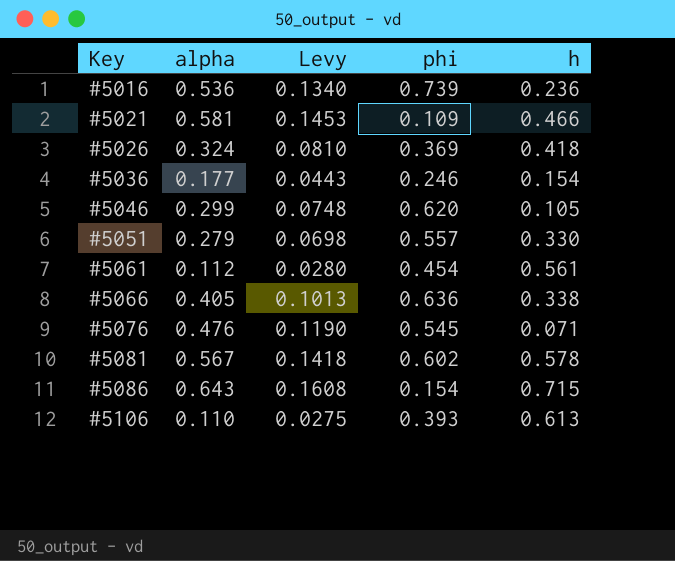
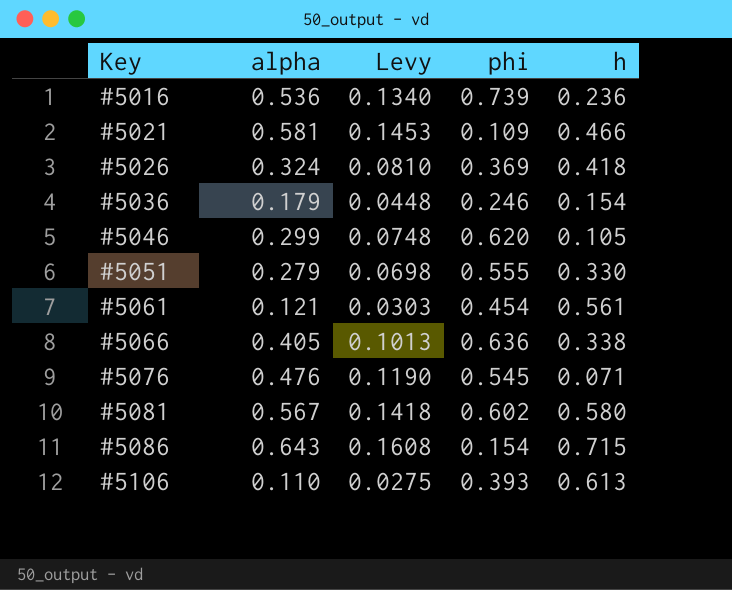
#5036 | alpha: 0.177 -> 0.179
#5036 | Levy: 0.0443 -> 0.0448
#5051 | phi: 0.557 -> 0.555
#5061 | alpha: 0.112 -> 0.121
#5061 | Levy: 0.0280 -> 0.0303
#5081 | h: 0.578 -> 0.580

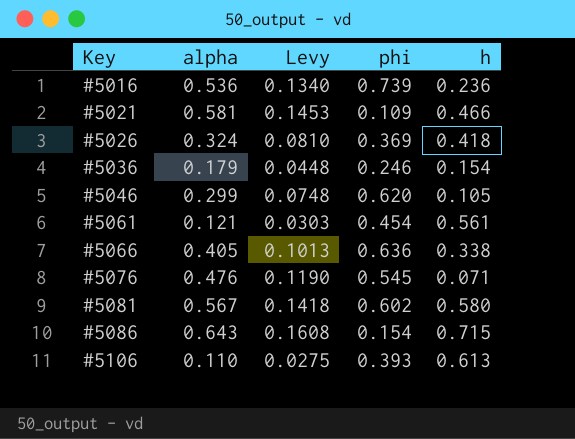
row #5051: 0.279 | 0.0698 | 0.555 | 0.330 -> none

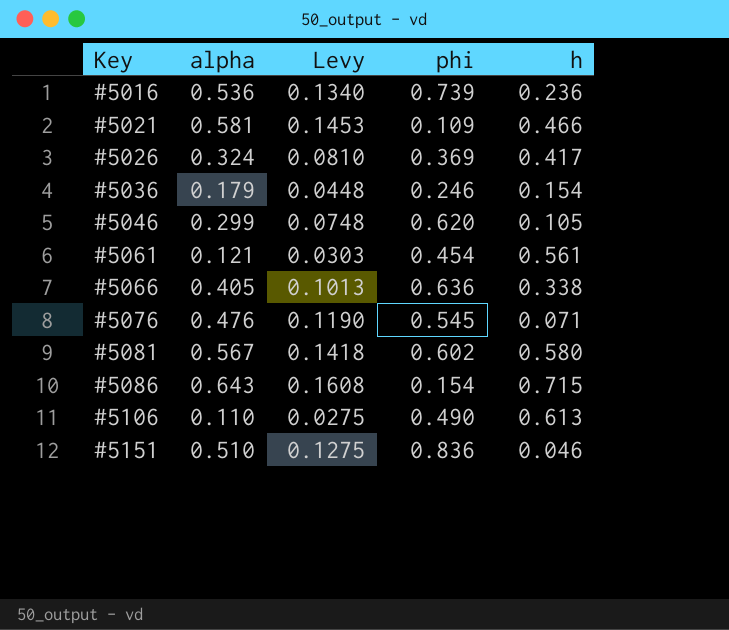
#5026 | h: 0.418 -> 0.417
#5106 | phi: 0.393 -> 0.490
row #5151: none -> 0.510 | 0.1275 | 0.836 | 0.046

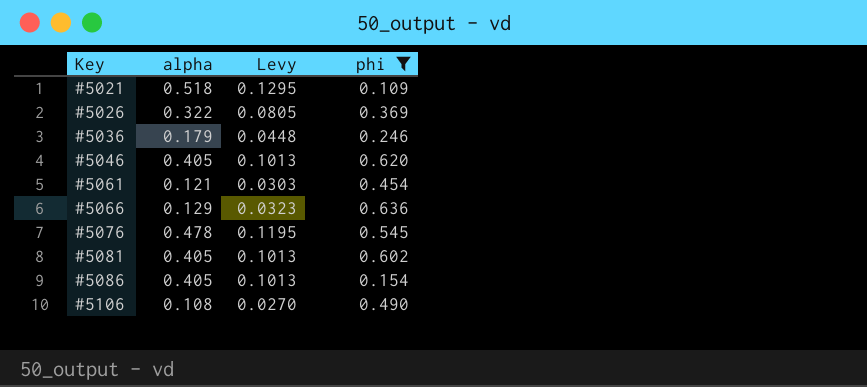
filter: none -> phi <= 0.636
column h | position: 5 -> none
#5021 | alpha: 0.581 -> 0.518
#5021 | Levy: 0.1453 -> 0.1295
#5026 | alpha: 0.324 -> 0.322
#5026 | Levy: 0.0810 -> 0.0805
#5046 | alpha: 0.299 -> 0.405
#5046 | Levy: 0.0748 -> 0.1013
#5066 | alpha: 0.405 -> 0.129
#5066 | Levy: 0.1013 -> 0.0323
#5076 | alpha: 0.476 -> 0.478
#5076 | Levy: 0.1190 -> 0.1195
#5081 | alpha: 0.567 -> 0.405
#5081 | Levy: 0.1418 -> 0.1013
#5086 | alpha: 0.643 -> 0.405
#5086 | Levy: 0.1608 -> 0.1013
#5106 | alpha: 0.110 -> 0.108
#5106 | Levy: 0.0275 -> 0.0270

